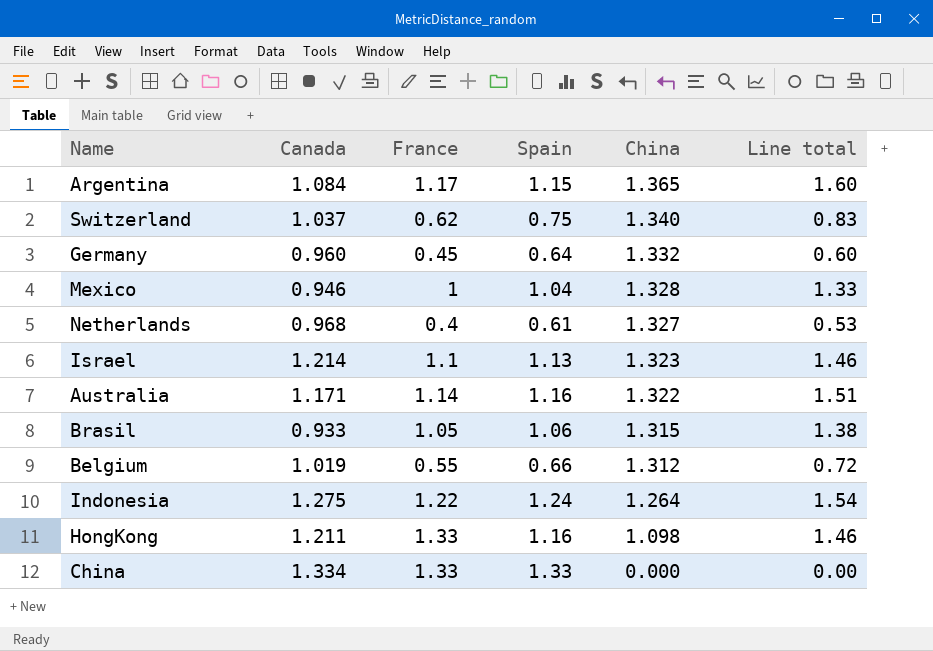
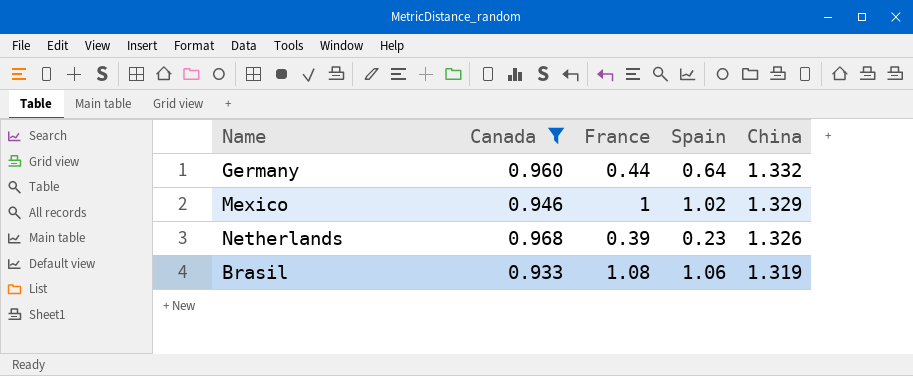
filter: none -> Canada <= 0.968
column Line total | formula: [France] * [China] -> none
Germany | France: 0.45 -> 0.44
Mexico | Spain: 1.04 -> 1.02
Mexico | China: 1.328 -> 1.329
Netherlands | France: 0.4 -> 0.39
Netherlands | Spain: 0.61 -> 0.23
Netherlands | China: 1.327 -> 1.326
Brasil | France: 1.05 -> 1.08
Brasil | China: 1.315 -> 1.319

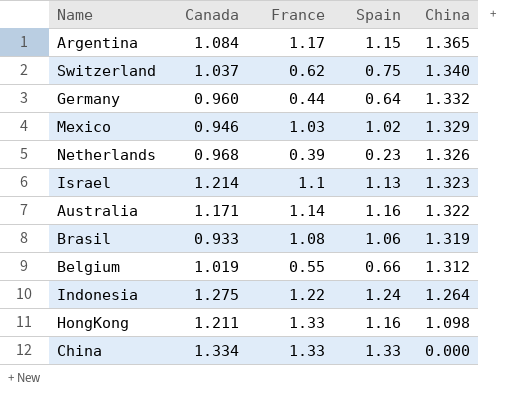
filter: Canada <= 0.968 -> none
Mexico | France: 1 -> 1.03

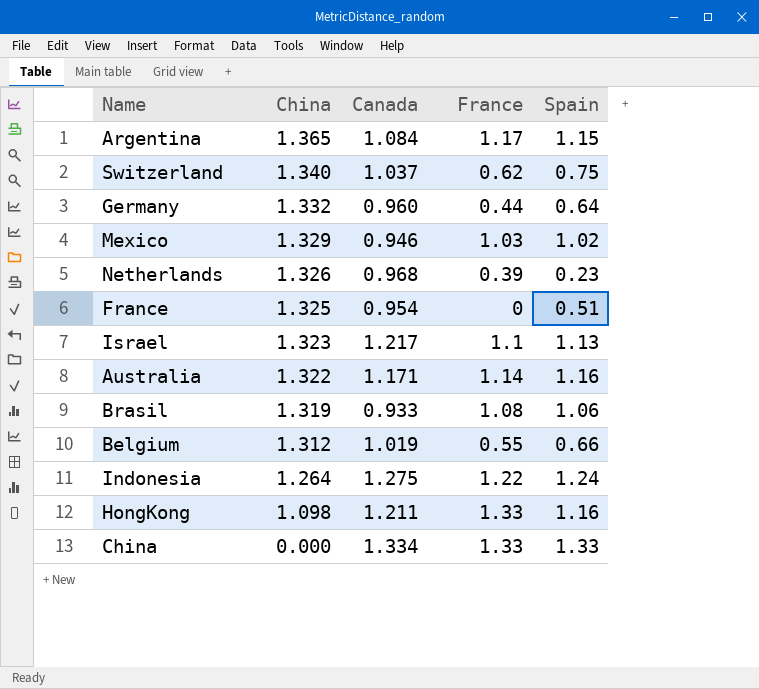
column China | position: 5 -> 2
row France: none -> 1.325 | 0.954 | 0 | 0.51
Israel | Canada: 1.214 -> 1.217

